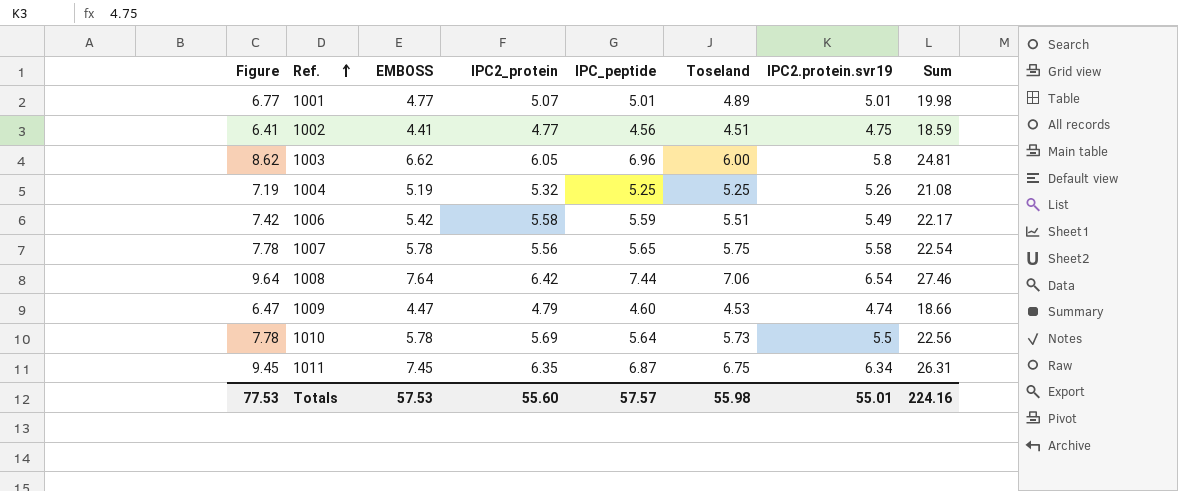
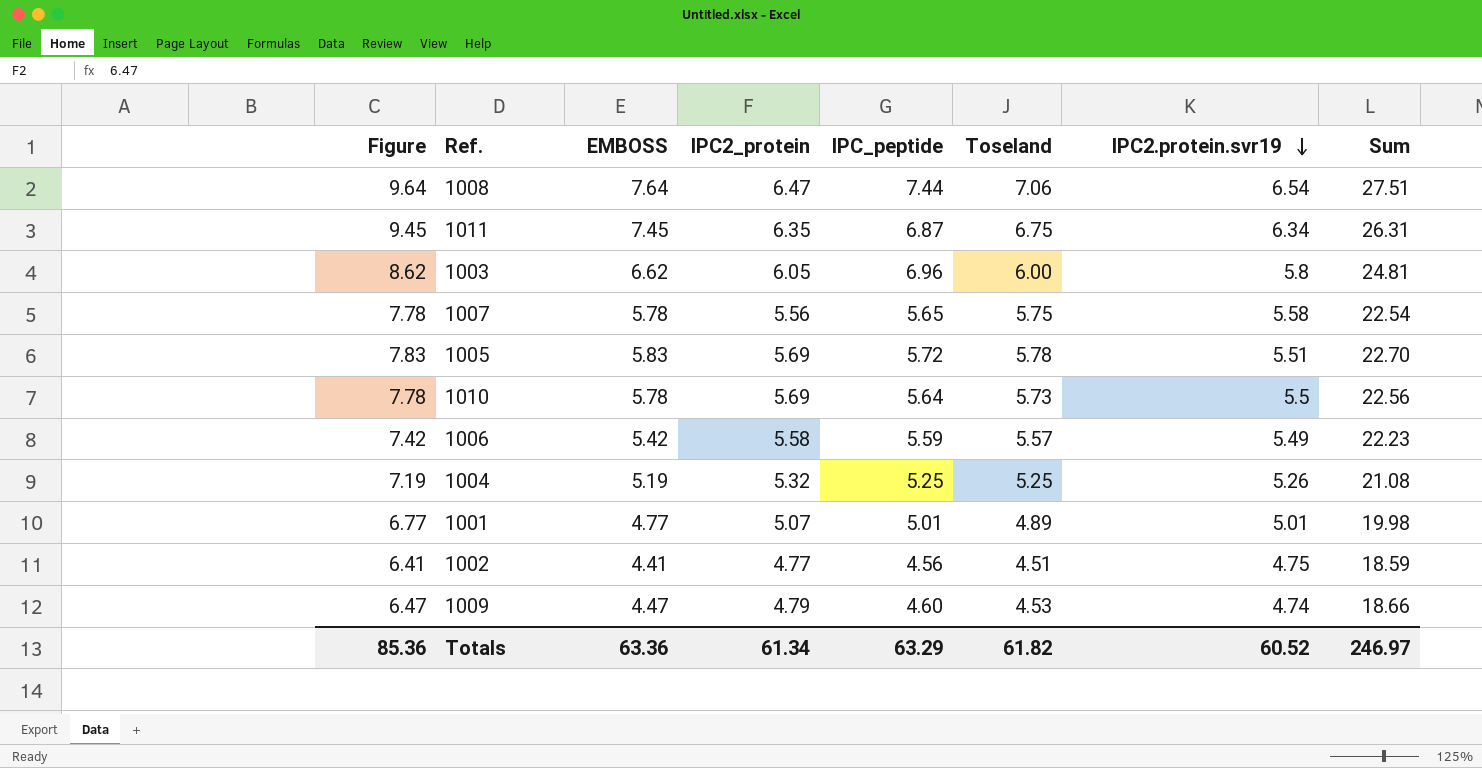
row order: Ref. ascending -> IPC2.protein.svr19 descending
1008 | IPC2_protein: 6.42 -> 6.47
1008 | Sum: 27.46 -> 27.51
row 1005: none -> 7.83 | 5.83 | 5.69 | 5.72 | 5.78 | 5.51 | 22.70
1006 | Toseland: 5.51 -> 5.57
1006 | Sum: 22.17 -> 22.23
Totals | Figure: 77.53 -> 85.36
Totals | EMBOSS: 57.53 -> 63.36
Totals | IPC2_protein: 55.60 -> 61.34
Totals | IPC_peptide: 57.57 -> 63.29
Totals | Toseland: 55.98 -> 61.82
Totals | IPC2.protein.svr19: 55.01 -> 60.52
Totals | Sum: 224.16 -> 246.97

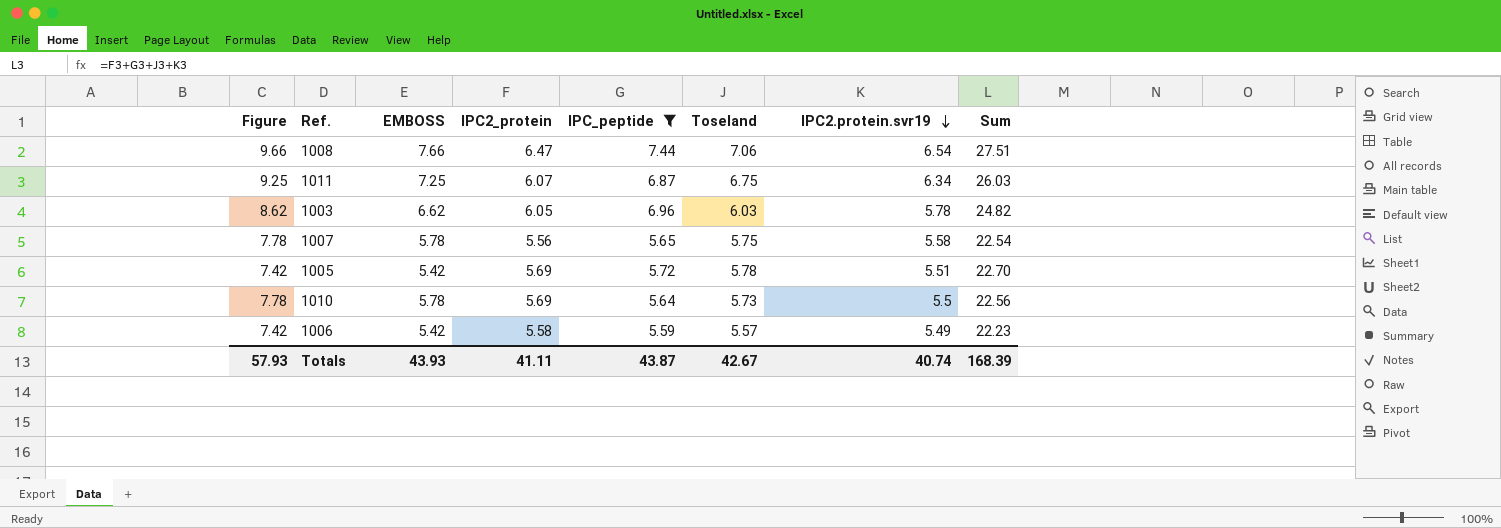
filter: none -> IPC_peptide >= 5.59
1008 | Figure: 9.64 -> 9.66
1008 | EMBOSS: 7.64 -> 7.66
1011 | Figure: 9.45 -> 9.25
1011 | EMBOSS: 7.45 -> 7.25
1011 | IPC2_protein: 6.35 -> 6.07
1011 | Sum: 26.31 -> 26.03
1003 | Toseland: 6.00 -> 6.03
1003 | IPC2.protein.svr19: 5.8 -> 5.78
1003 | Sum: 24.81 -> 24.82
1005 | Figure: 7.83 -> 7.42
1005 | EMBOSS: 5.83 -> 5.42
Totals | Figure: 85.36 -> 57.93
Totals | EMBOSS: 63.36 -> 43.93
Totals | IPC2_protein: 61.34 -> 41.11
Totals | IPC_peptide: 63.29 -> 43.87
Totals | Toseland: 61.82 -> 42.67
Totals | IPC2.protein.svr19: 60.52 -> 40.74
Totals | Sum: 246.97 -> 168.39

